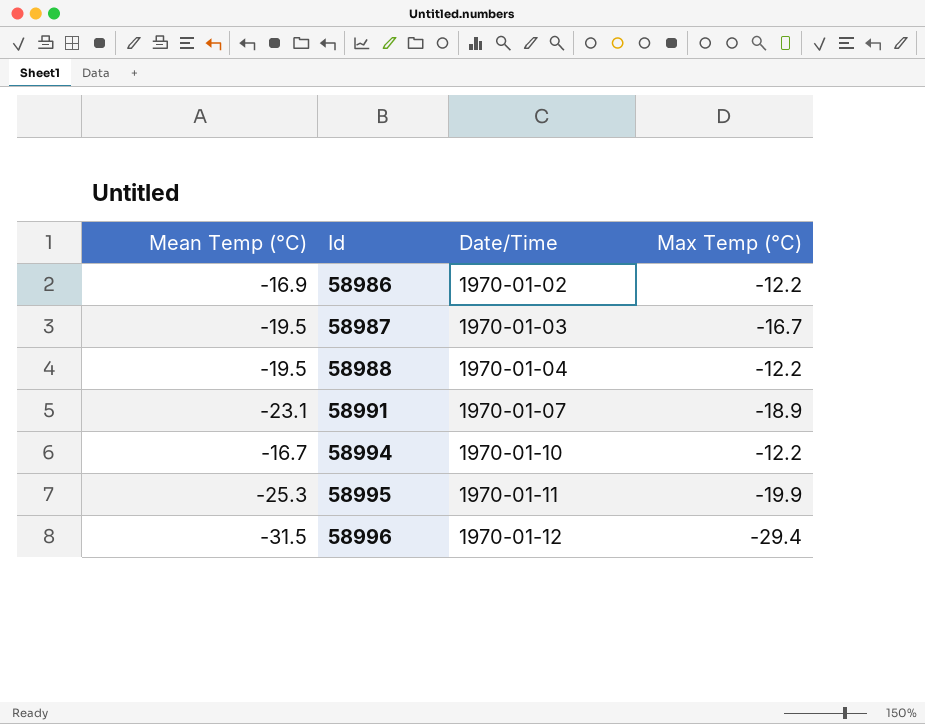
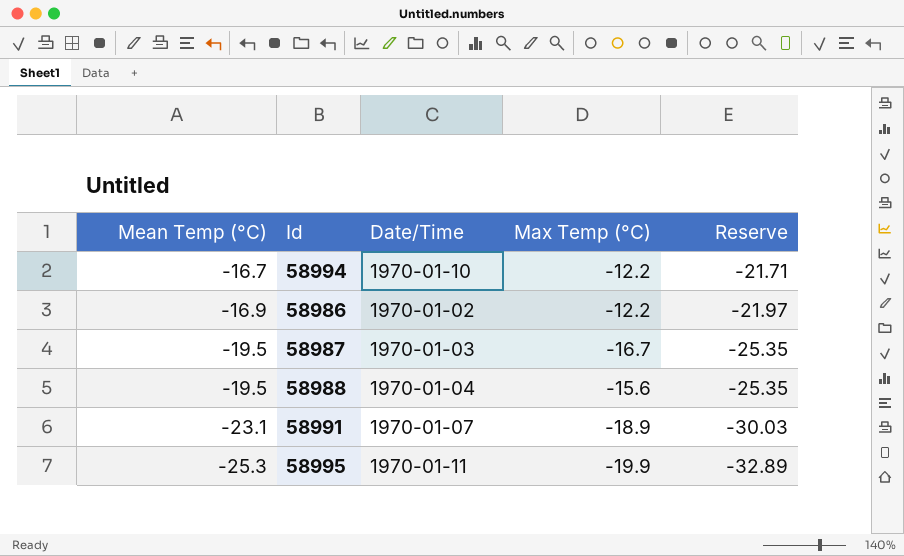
row order: Id ascending -> Mean Temp (°C) descending
column Reserve | formula: none -> [Mean Temp (°C)] * 1.3
row 58996: -31.5 | 1970-01-12 | -29.4 -> none
58988 | Max Temp (°C): -12.2 -> -15.6

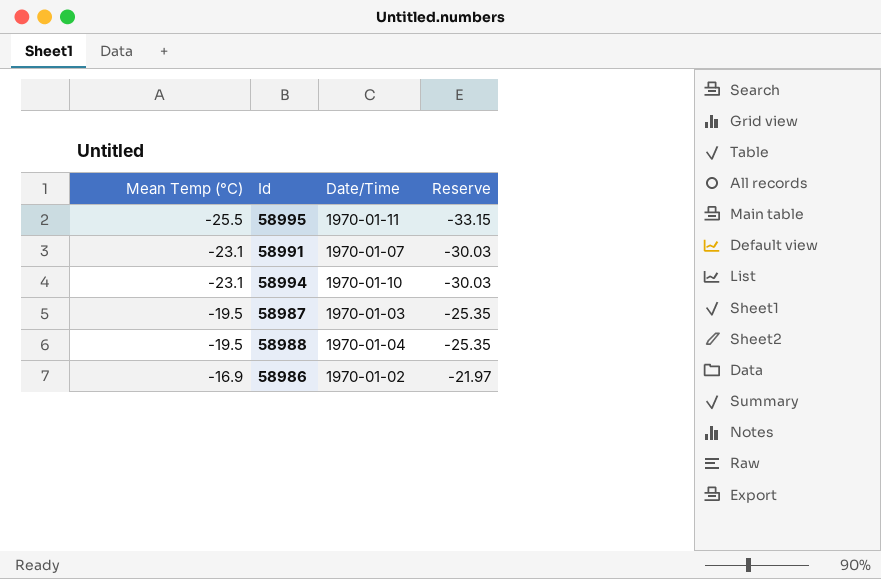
row order: Mean Temp (°C) descending -> Mean Temp (°C) ascending
column Max Temp (°C) | position: 4 -> none
58995 | Mean Temp (°C): -25.3 -> -25.5
58995 | Reserve: -32.89 -> -33.15
58994 | Mean Temp (°C): -16.7 -> -23.1
58994 | Reserve: -21.71 -> -30.03

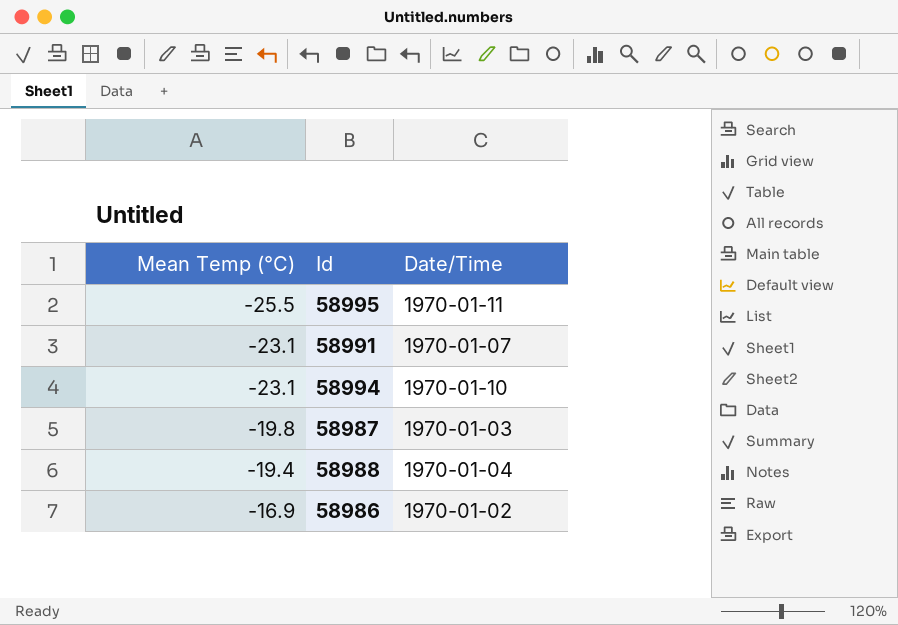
column Reserve | formula: [Mean Temp (°C)] * 1.3 -> none
58987 | Mean Temp (°C): -19.5 -> -19.8
58988 | Mean Temp (°C): -19.5 -> -19.4

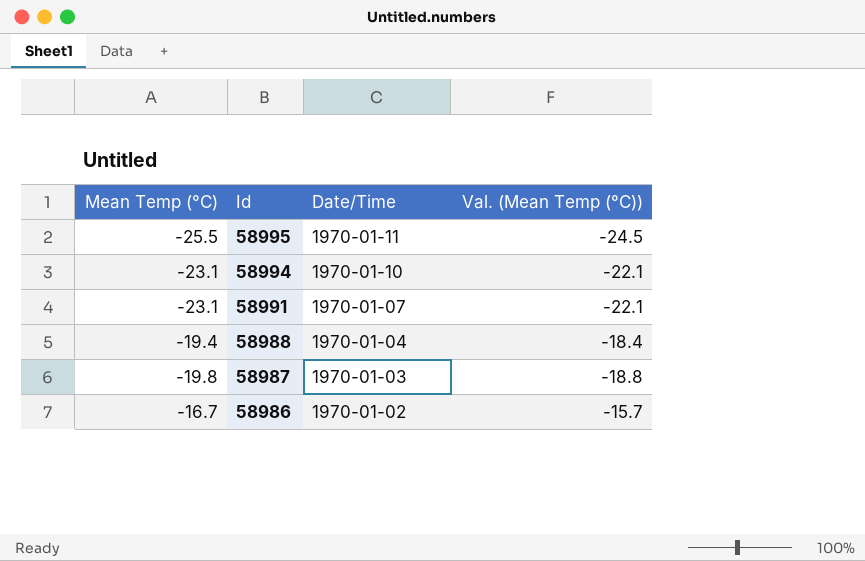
row order: Mean Temp (°C) ascending -> Id descending
column Val. (Mean Temp (°C)) | formula: none -> [Mean Temp (°C)] + 1
58986 | Mean Temp (°C): -16.9 -> -16.7

